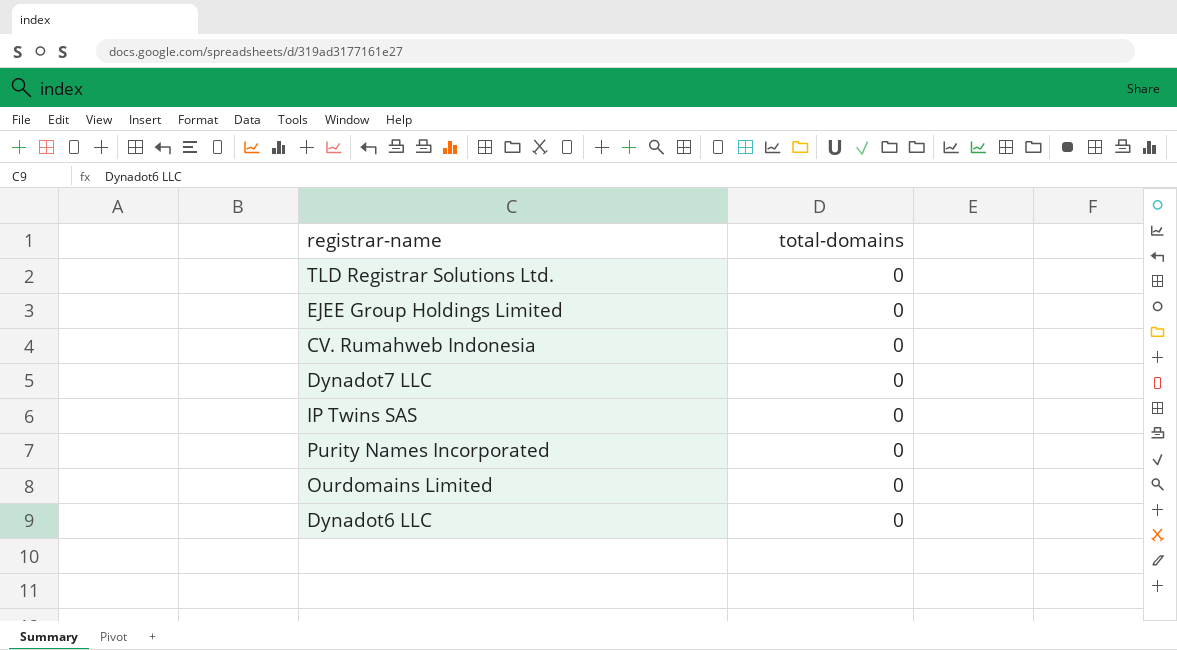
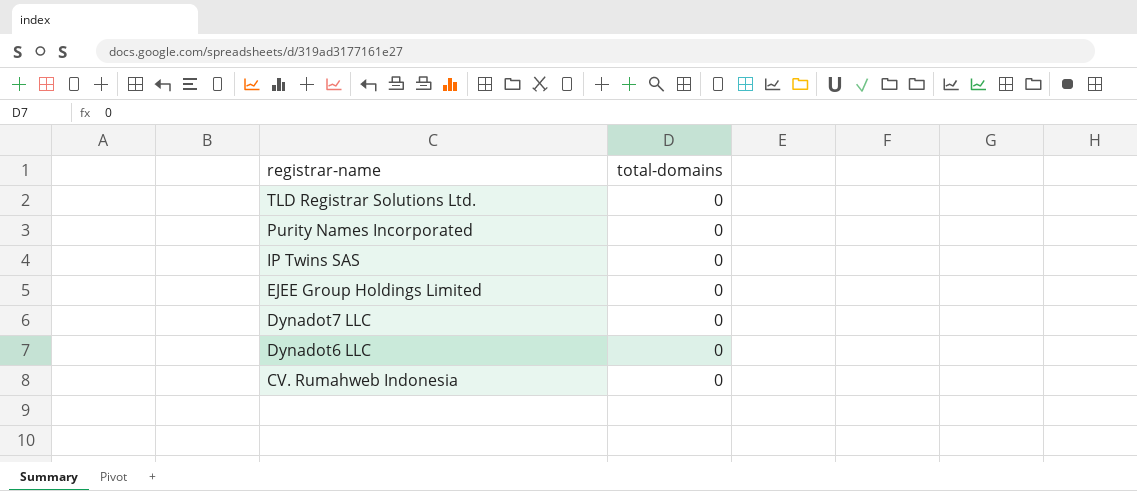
row order: none -> registrar-name descending
row Ourdomains Limited: 0 -> none

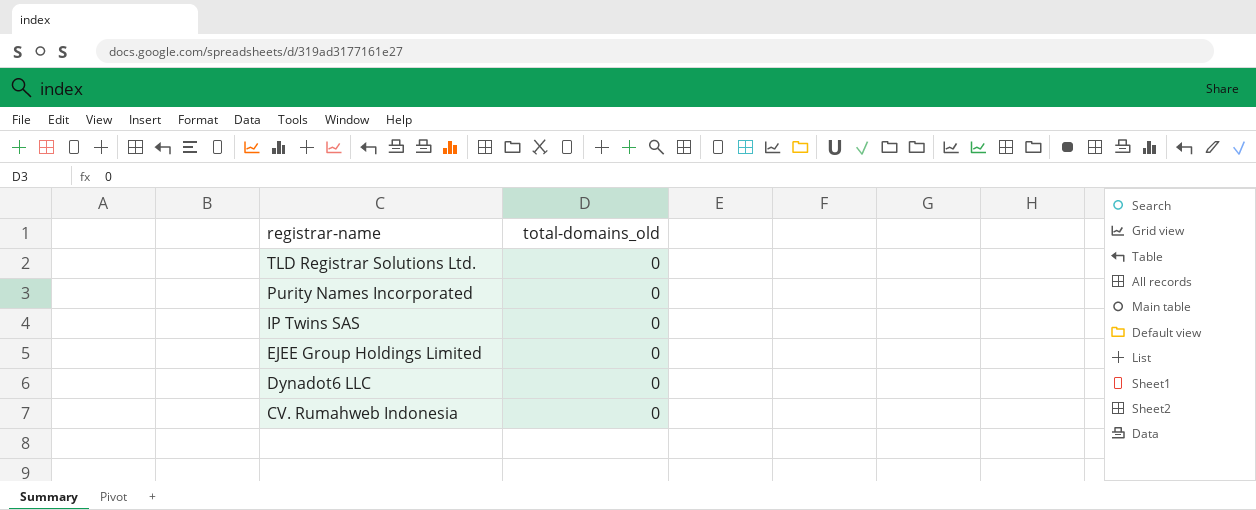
column name: total-domains -> total-domains_old
row Dynadot7 LLC: 0 -> none

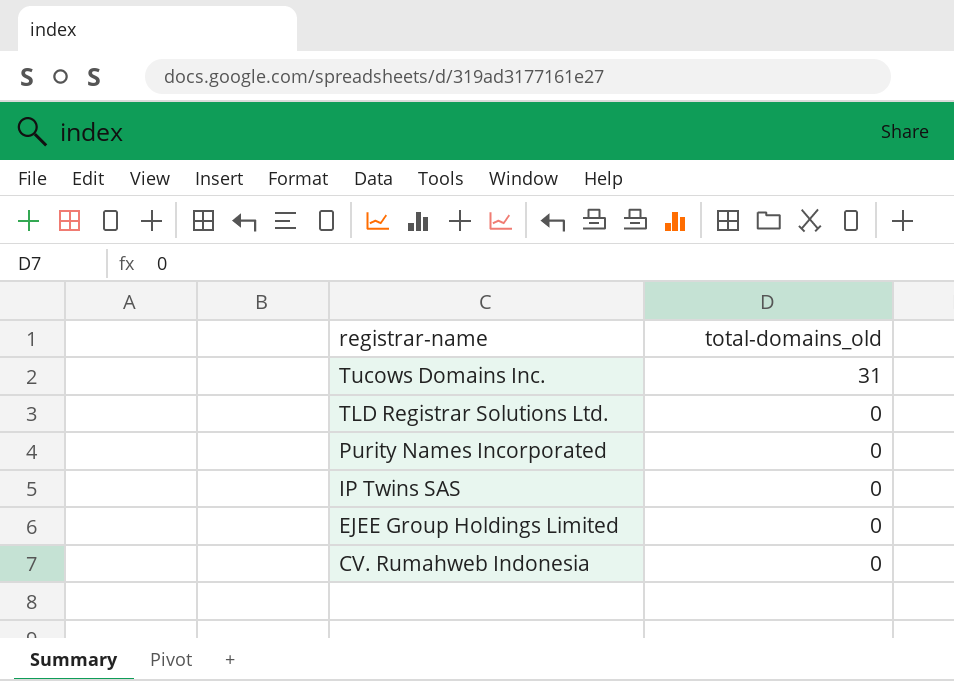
row Dynadot6 LLC: 0 -> none
row Tucows Domains Inc.: none -> 31

